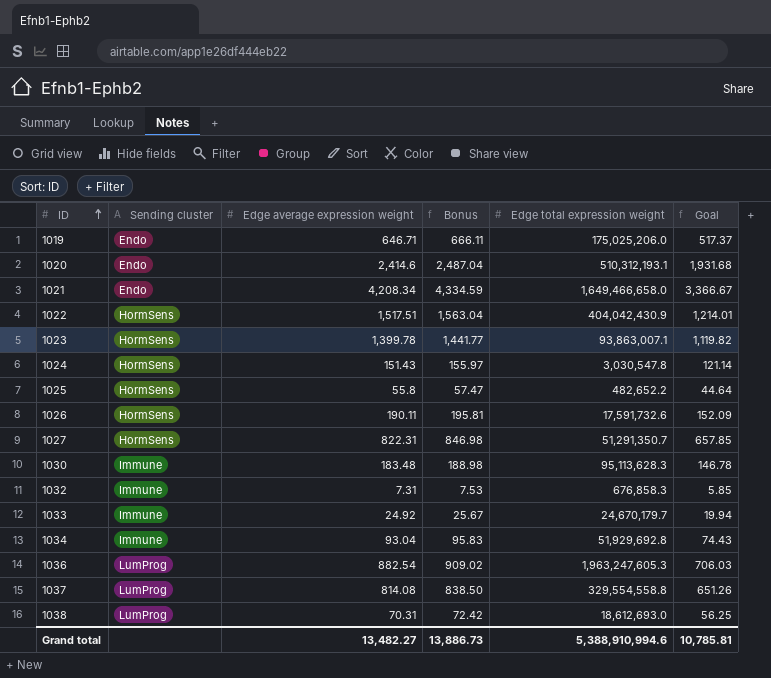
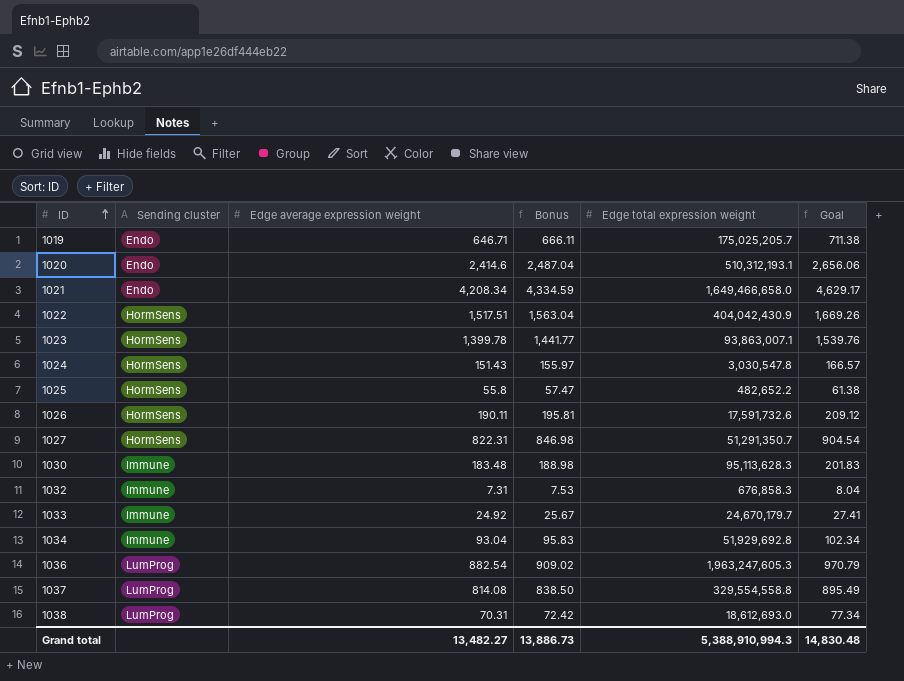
column Goal | formula: [Edge average expression weight] * 0.8 -> [Edge average expression weight] * 1.1
1019 | Edge total expression weight: 175,025,206.0 -> 175,025,205.7
Grand total | Edge total expression weight: 5,388,910,994.6 -> 5,388,910,994.3
Grand total | Goal: 10,785.81 -> 14,830.48

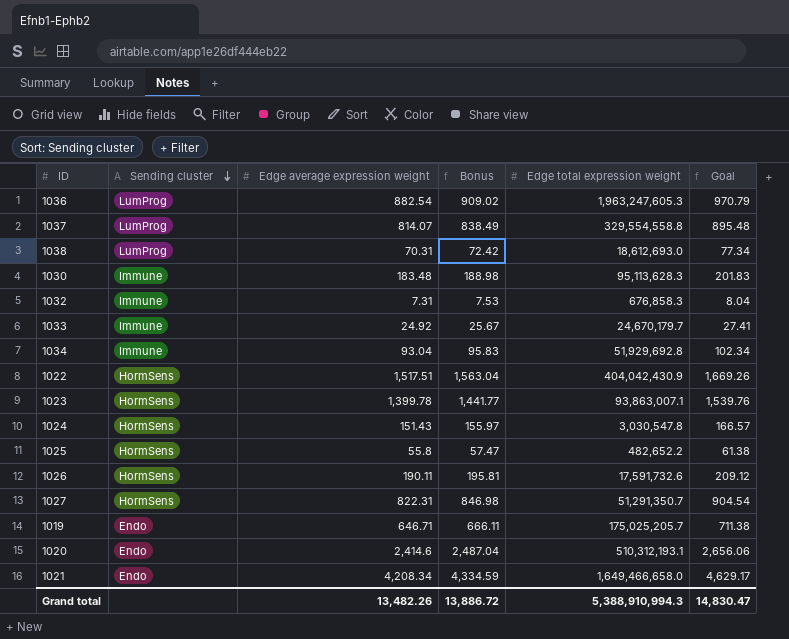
row order: ID ascending -> Sending cluster descending
1037 | Edge average expression weight: 814.08 -> 814.07
1037 | Bonus: 838.50 -> 838.49
1037 | Goal: 895.49 -> 895.48
Grand total | Edge average expression weight: 13,482.27 -> 13,482.26
Grand total | Bonus: 13,886.73 -> 13,886.72
Grand total | Goal: 14,830.48 -> 14,830.47

